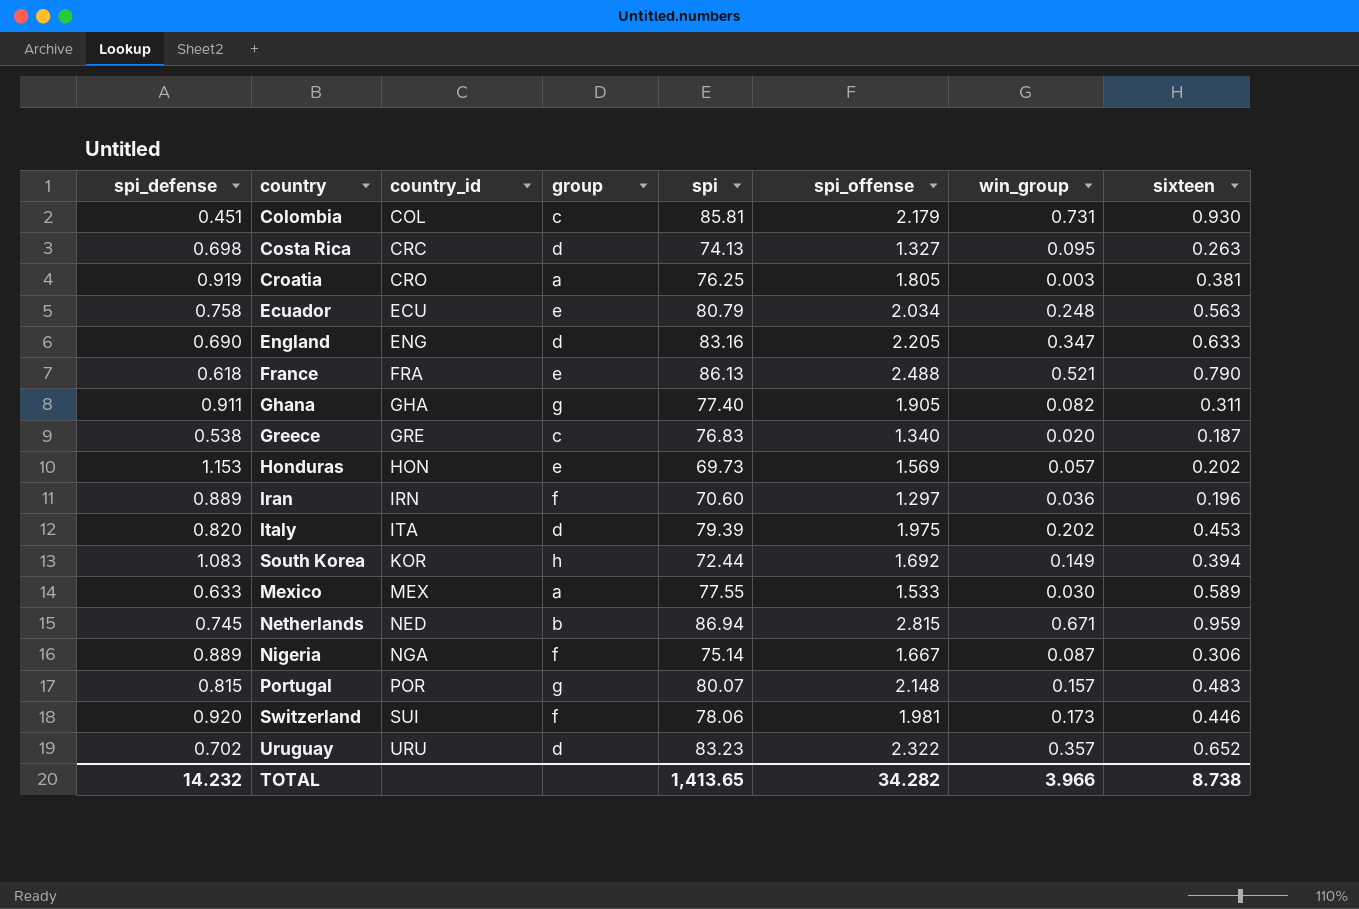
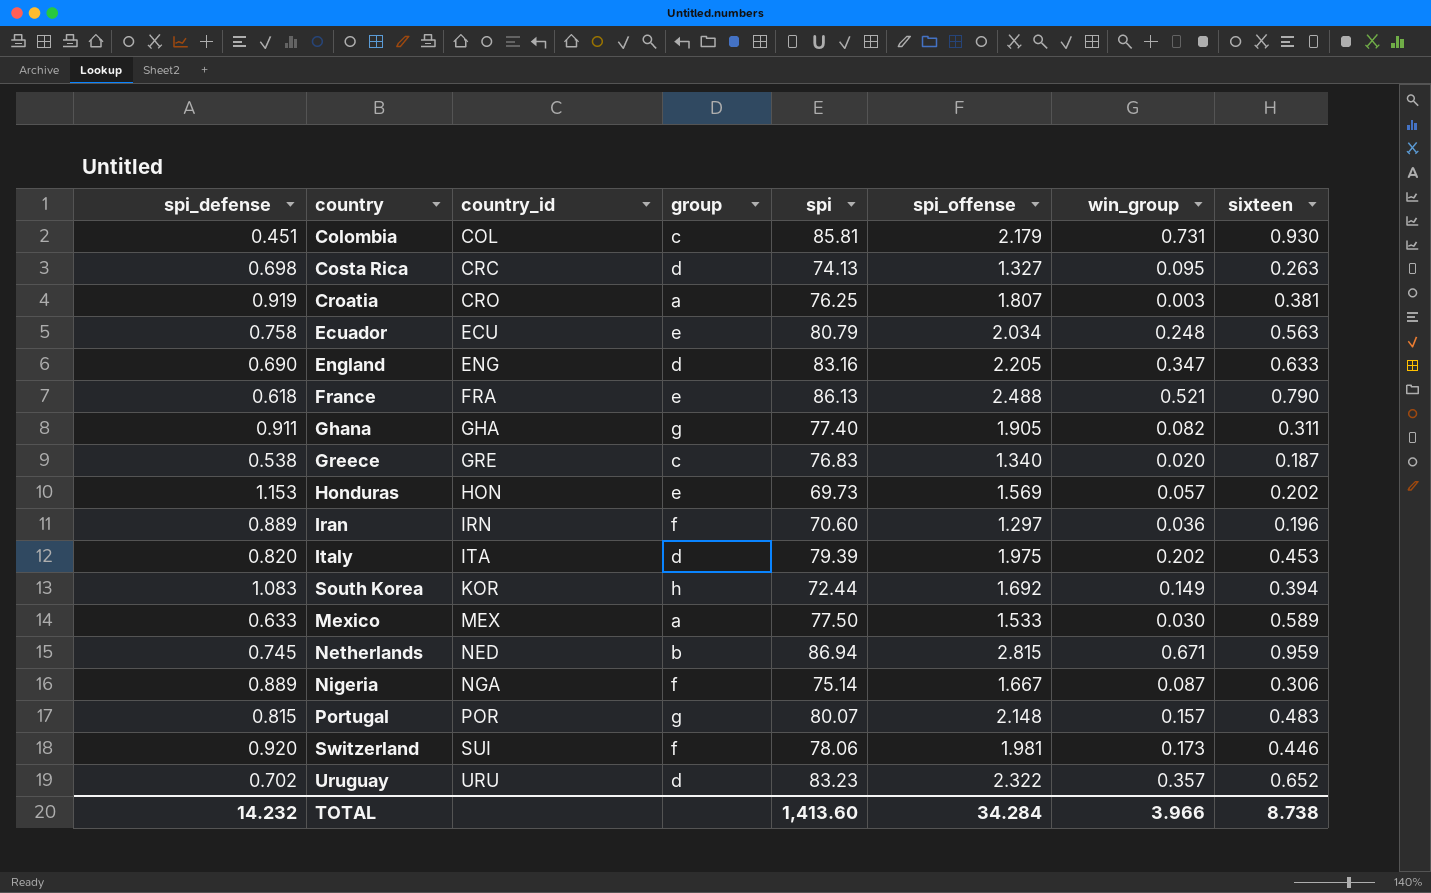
Croatia | spi_offense: 1.805 -> 1.807
Mexico | spi: 77.55 -> 77.50
TOTAL | spi: 1,413.65 -> 1,413.60
TOTAL | spi_offense: 34.282 -> 34.284

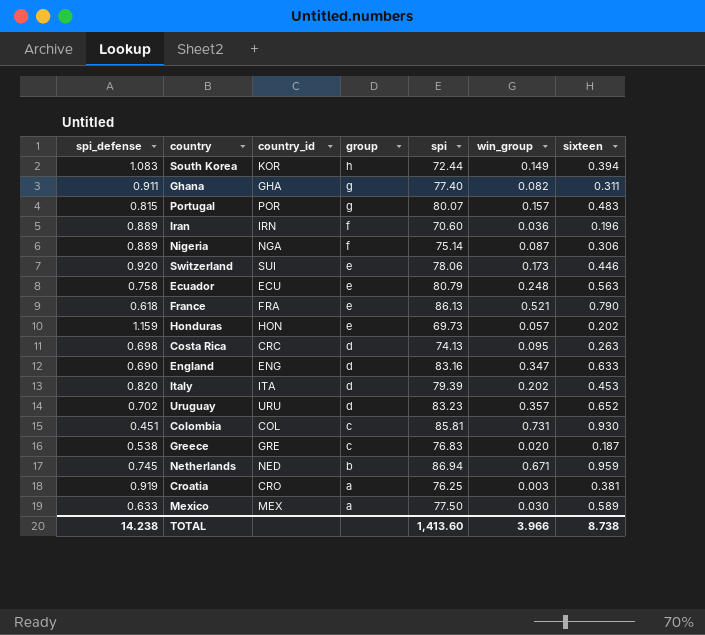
row order: country_id ascending -> group descending
column spi_offense | position: 6 -> none
Switzerland | group: f -> e
Honduras | spi_defense: 1.153 -> 1.159
TOTAL | spi_defense: 14.232 -> 14.238

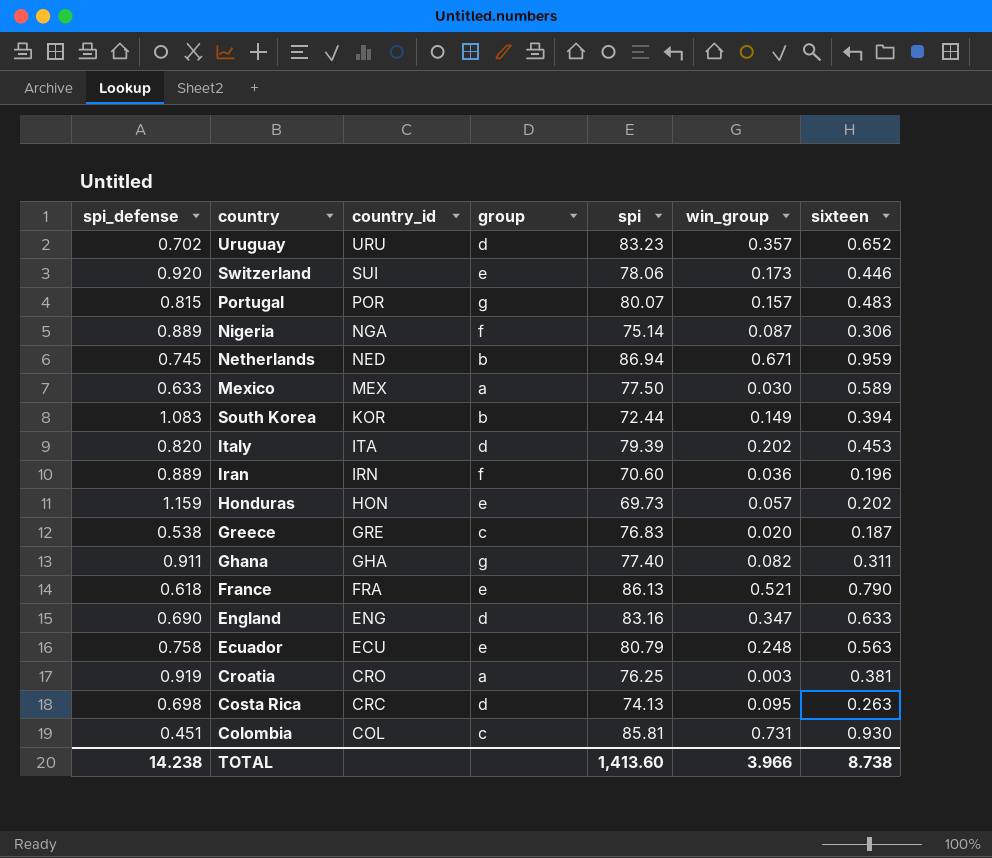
row order: group descending -> country_id descending
South Korea | group: h -> b

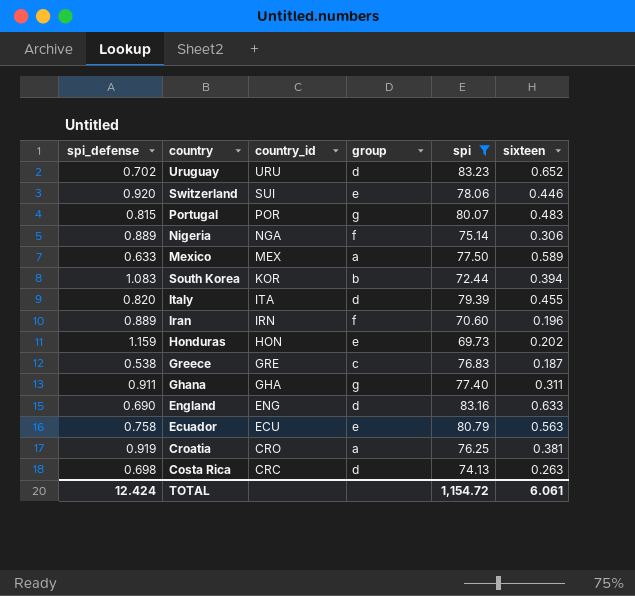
filter: none -> spi <= 83.23
column win_group | position: 6 -> none
Italy | sixteen: 0.453 -> 0.455
TOTAL | spi_defense: 14.238 -> 12.424
TOTAL | spi: 1,413.60 -> 1,154.72
TOTAL | sixteen: 8.738 -> 6.061

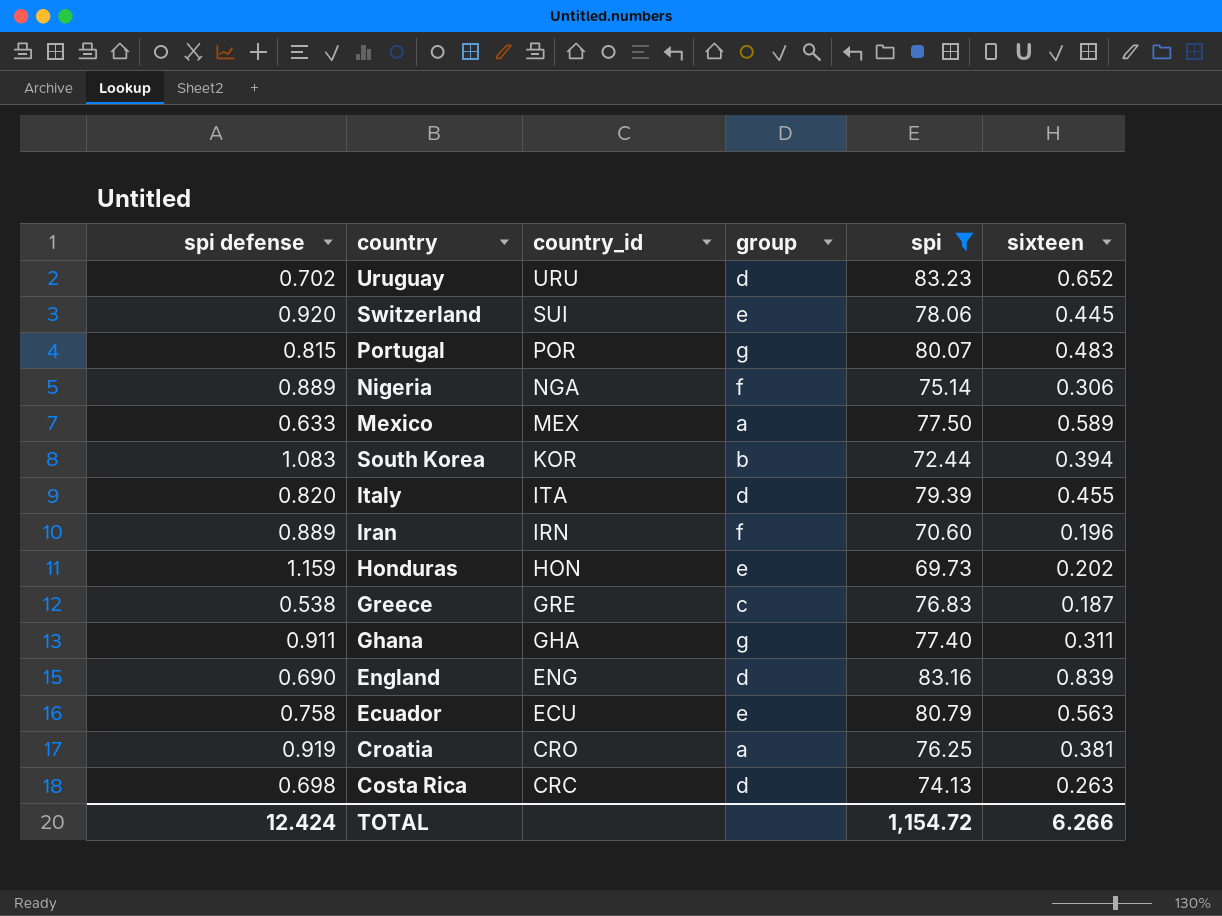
column name: spi_defense -> spi defense
Switzerland | sixteen: 0.446 -> 0.445
England | sixteen: 0.633 -> 0.839
TOTAL | sixteen: 6.061 -> 6.266

